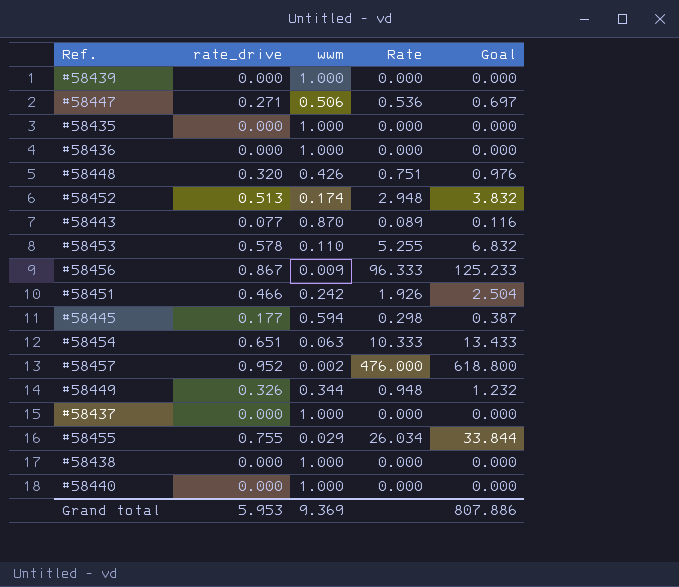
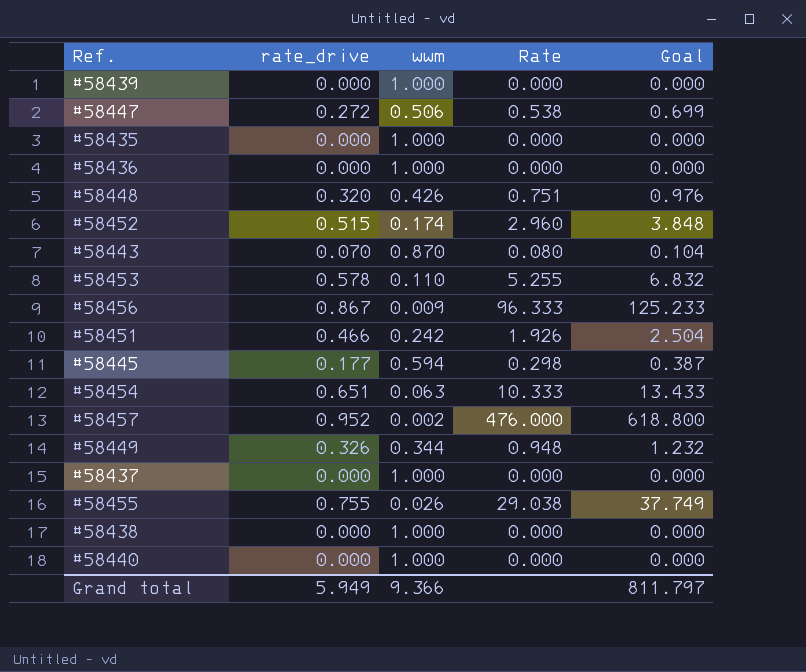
#58447 | rate_drive: 0.271 -> 0.272
#58447 | Rate: 0.536 -> 0.538
#58447 | Goal: 0.697 -> 0.699
#58452 | rate_drive: 0.513 -> 0.515
#58452 | Rate: 2.948 -> 2.960
#58452 | Goal: 3.832 -> 3.848
#58443 | rate_drive: 0.077 -> 0.070
#58443 | Rate: 0.089 -> 0.080
#58443 | Goal: 0.116 -> 0.104
#58455 | wwm: 0.029 -> 0.026
#58455 | Rate: 26.034 -> 29.038
#58455 | Goal: 33.844 -> 37.749
Grand total | rate_drive: 5.953 -> 5.949
Grand total | wwm: 9.369 -> 9.366
Grand total | Goal: 807.886 -> 811.797

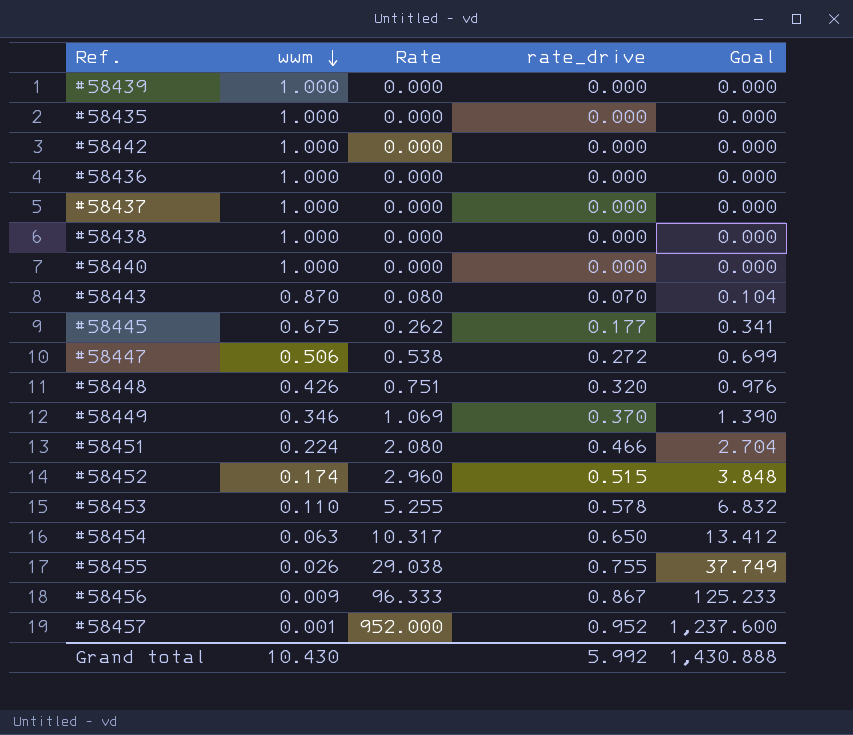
row order: none -> wwm descending
column rate_drive | position: 2 -> 4
row #58442: none -> 1.000 | 0.000 | 0.000 | 0.000
#58445 | wwm: 0.594 -> 0.675
#58445 | Rate: 0.298 -> 0.262
#58445 | Goal: 0.387 -> 0.341
#58449 | wwm: 0.344 -> 0.346
#58449 | Rate: 0.948 -> 1.069
#58449 | rate_drive: 0.326 -> 0.370
#58449 | Goal: 1.232 -> 1.390
#58451 | wwm: 0.242 -> 0.224
#58451 | Rate: 1.926 -> 2.080
#58451 | Goal: 2.504 -> 2.704
#58454 | Rate: 10.333 -> 10.317
#58454 | rate_drive: 0.651 -> 0.650
#58454 | Goal: 13.433 -> 13.412
#58457 | wwm: 0.002 -> 0.001
#58457 | Rate: 476.000 -> 952.000
#58457 | Goal: 618.800 -> 1,237.600
Grand total | wwm: 9.366 -> 10.430
Grand total | rate_drive: 5.949 -> 5.992
Grand total | Goal: 811.797 -> 1,430.888

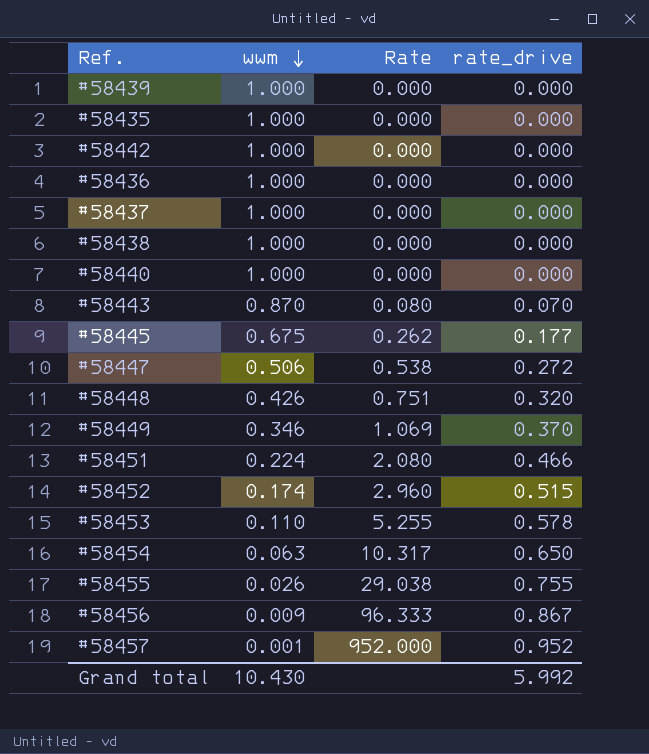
column Goal | formula: [Rate] * 1.3 -> none

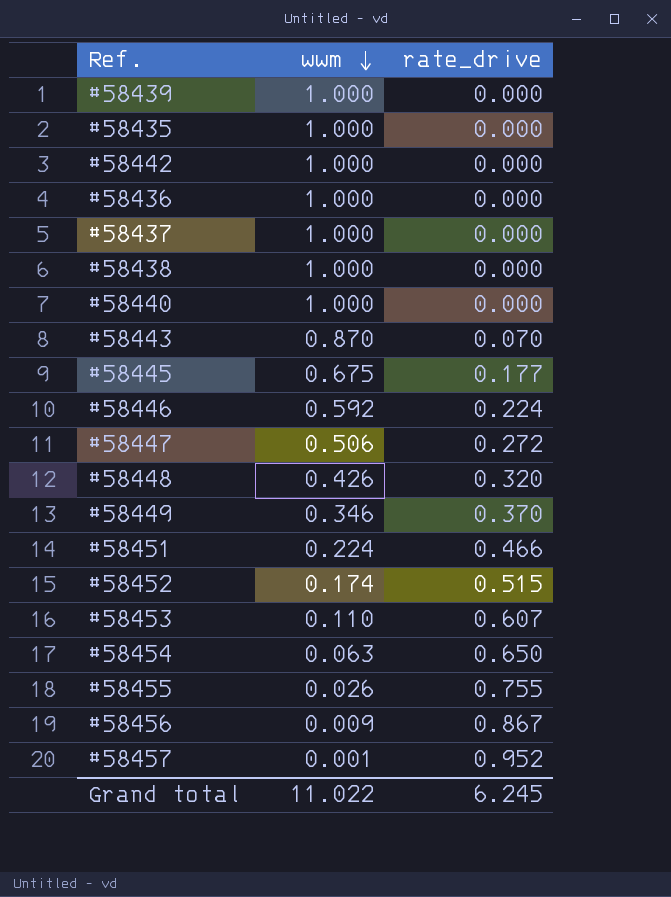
column Rate | formula: [rate_drive] / [wwm] -> none
row #58446: none -> 0.592 | 0.224
#58453 | rate_drive: 0.578 -> 0.607
Grand total | wwm: 10.430 -> 11.022
Grand total | rate_drive: 5.992 -> 6.245

